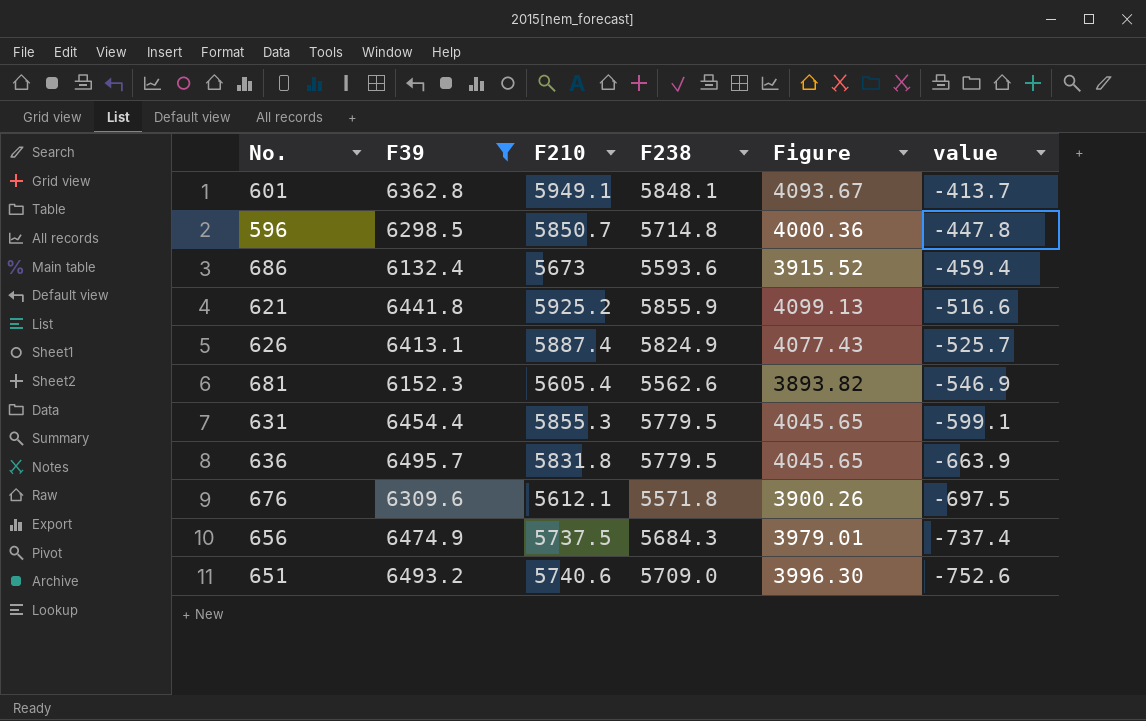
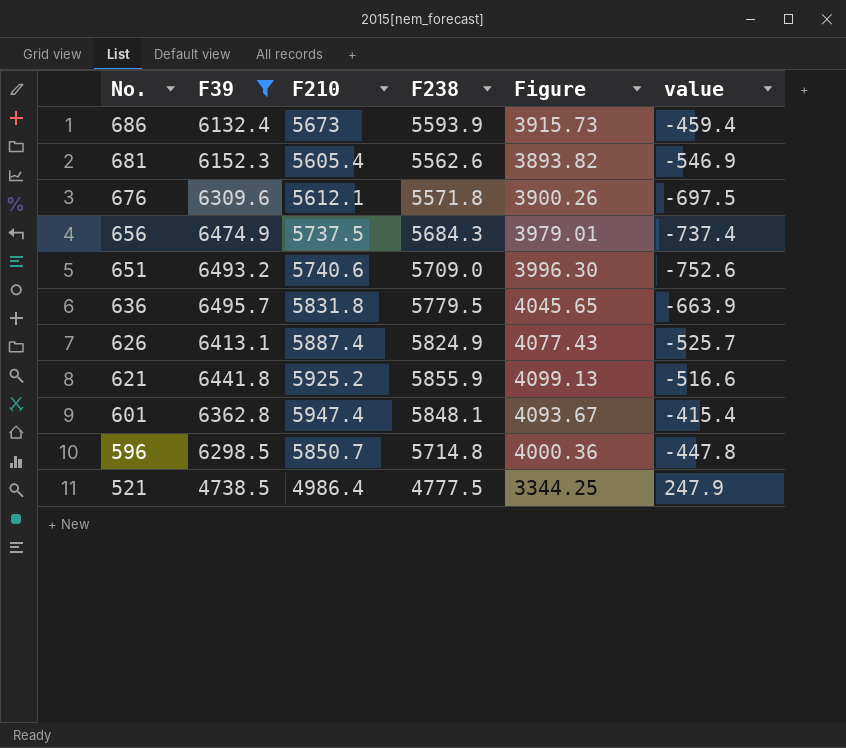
row order: value descending -> No. descending
row 631: 6454.4 | 5855.3 | 5779.5 | 4045.65 | -599.1 -> none
686 | F238: 5593.6 -> 5593.9
686 | Figure: 3915.52 -> 3915.73
601 | F210: 5949.1 -> 5947.4
601 | value: -413.7 -> -415.4
row 521: none -> 4738.5 | 4986.4 | 4777.5 | 3344.25 | 247.9

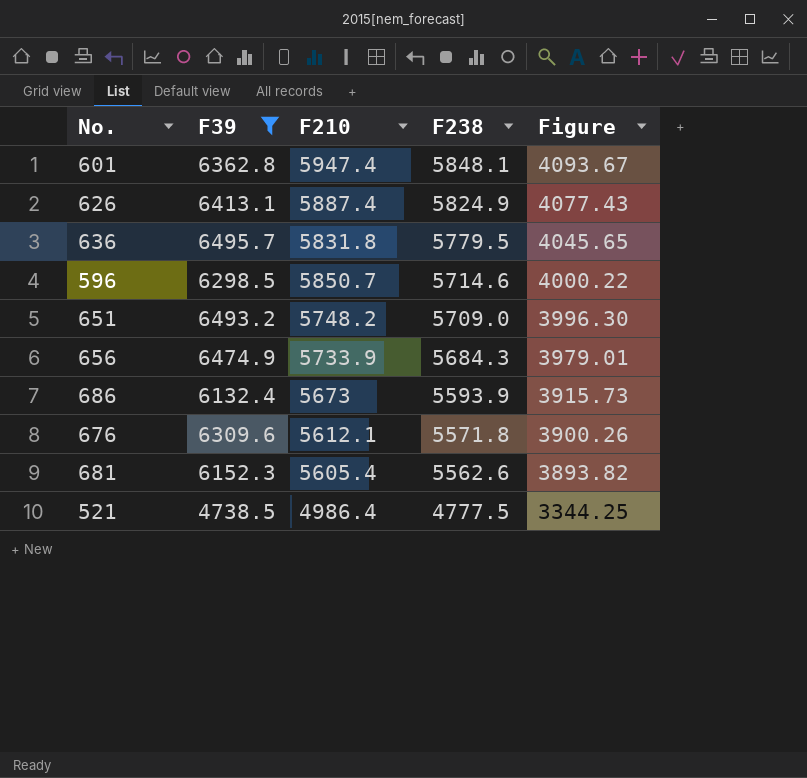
row order: No. descending -> F238 descending
column value | formula: [F210] - [F39] -> none
row 621: 6441.8 | 5925.2 | 5855.9 | 4099.13 | -516.6 -> none
596 | F238: 5714.8 -> 5714.6
596 | Figure: 4000.36 -> 4000.22
651 | F210: 5740.6 -> 5748.2
656 | F210: 5737.5 -> 5733.9

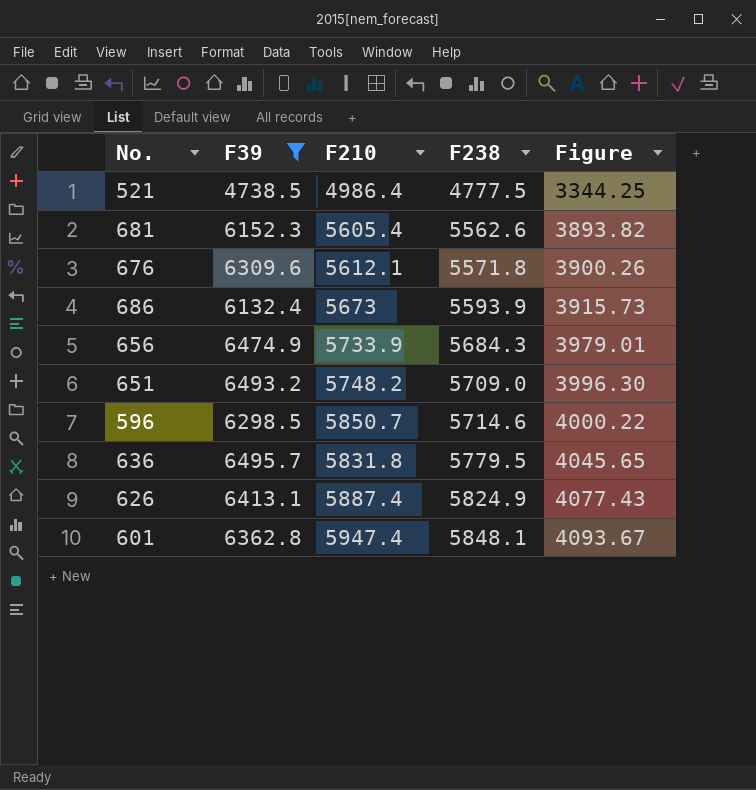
row order: F238 descending -> F238 ascending

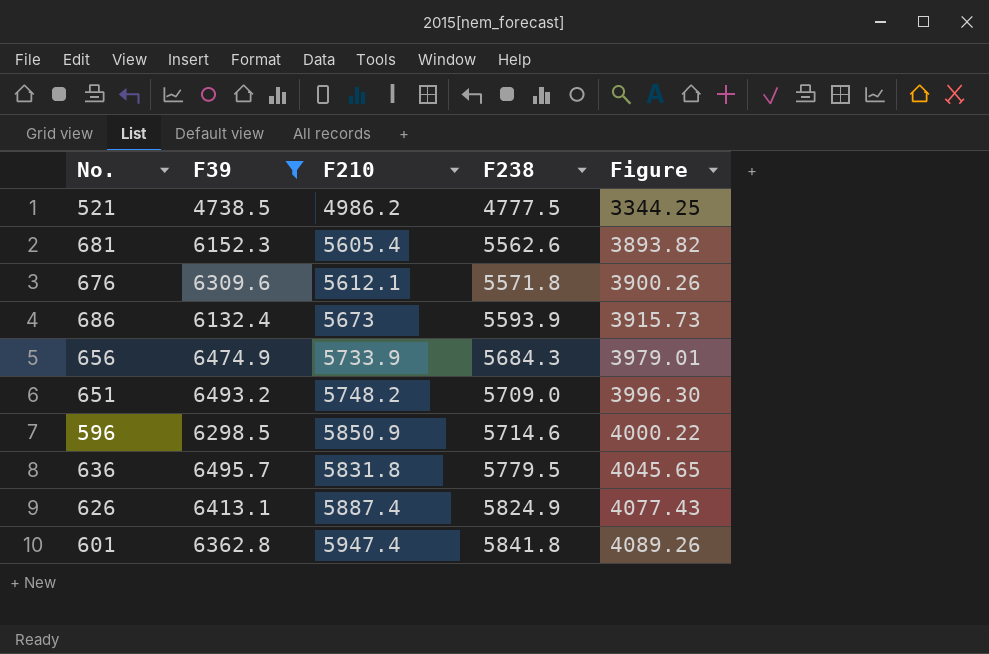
521 | F210: 4986.4 -> 4986.2
596 | F210: 5850.7 -> 5850.9
601 | F238: 5848.1 -> 5841.8
601 | Figure: 4093.67 -> 4089.26

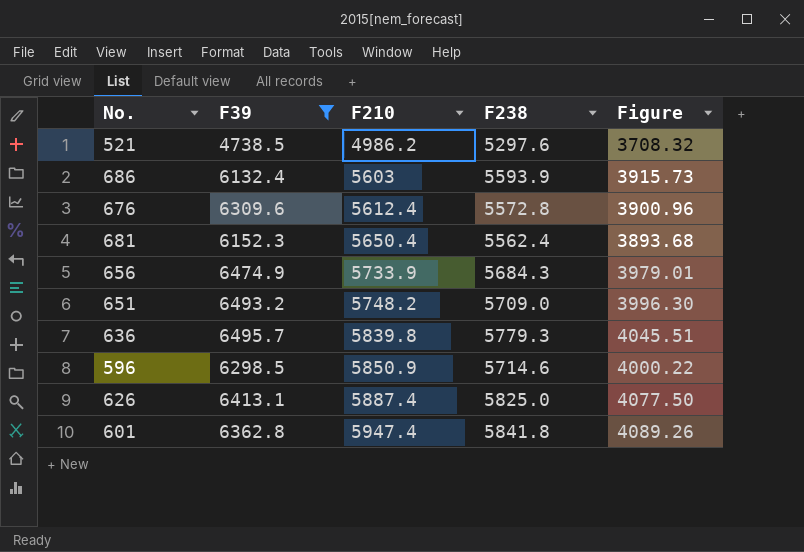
row order: F238 ascending -> F210 ascending
521 | F238: 4777.5 -> 5297.6
521 | Figure: 3344.25 -> 3708.32
686 | F210: 5673 -> 5603
676 | F210: 5612.1 -> 5612.4
676 | F238: 5571.8 -> 5572.8
676 | Figure: 3900.26 -> 3900.96
681 | F210: 5605.4 -> 5650.4
681 | F238: 5562.6 -> 5562.4
681 | Figure: 3893.82 -> 3893.68
636 | F210: 5831.8 -> 5839.8
636 | F238: 5779.5 -> 5779.3
636 | Figure: 4045.65 -> 4045.51
626 | F238: 5824.9 -> 5825.0
626 | Figure: 4077.43 -> 4077.50

